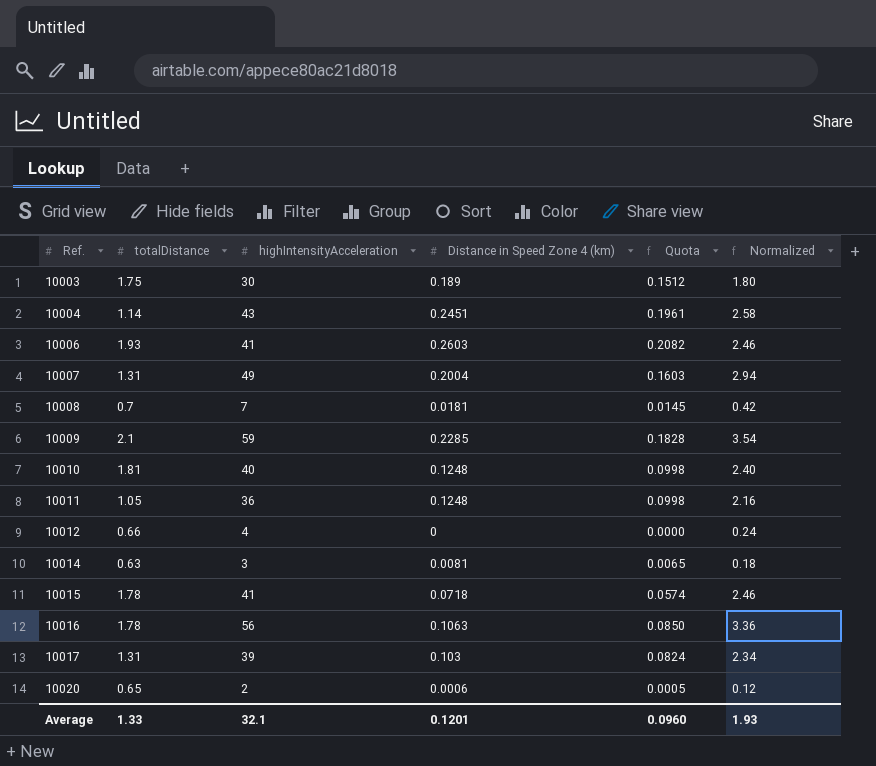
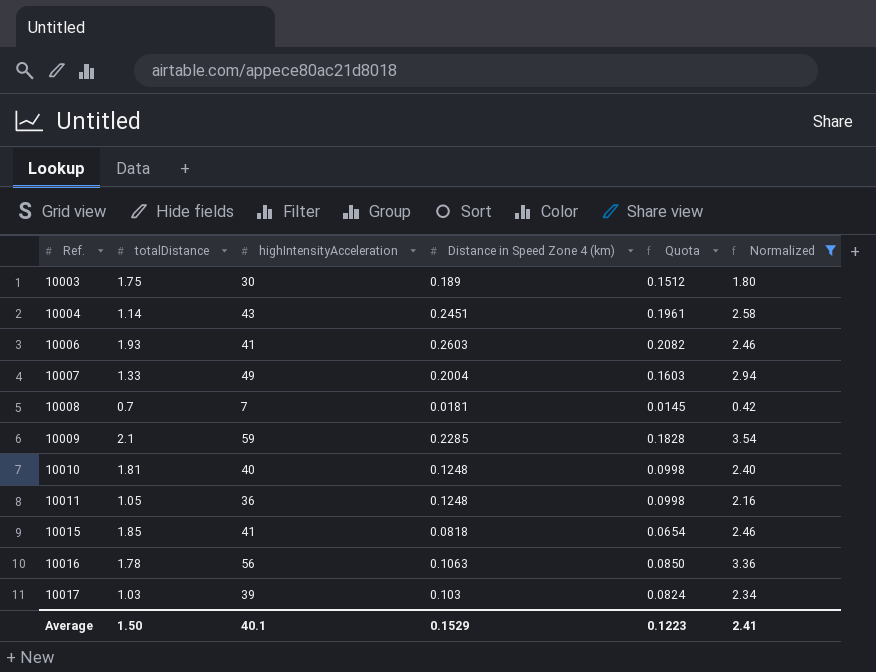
filter: none -> Normalized >= 0.42
10007 | totalDistance: 1.31 -> 1.33
10015 | totalDistance: 1.78 -> 1.85
10015 | Distance in Speed Zone 4 (km): 0.0718 -> 0.0818
10015 | Quota: 0.0574 -> 0.0654
10017 | totalDistance: 1.31 -> 1.03
Average | totalDistance: 1.33 -> 1.50
Average | highIntensityAcceleration: 32.1 -> 40.1
Average | Distance in Speed Zone 4 (km): 0.1201 -> 0.1529
Average | Quota: 0.0960 -> 0.1223
Average | Normalized: 1.93 -> 2.41

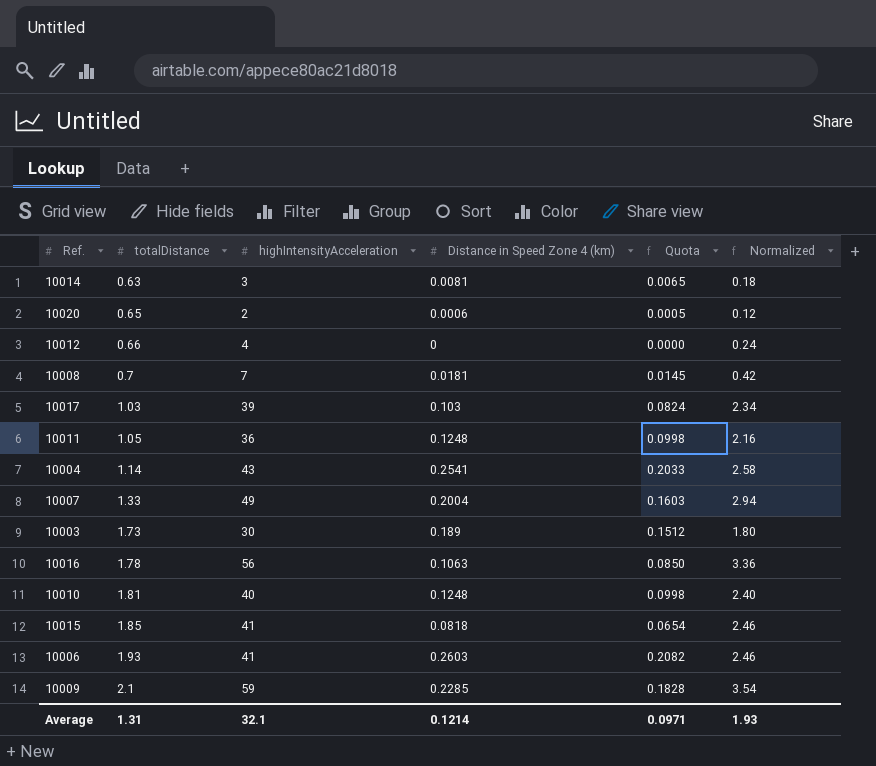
filter: Normalized >= 0.42 -> none
row order: Ref. ascending -> totalDistance ascending
10004 | Distance in Speed Zone 4 (km): 0.2451 -> 0.2541
10004 | Quota: 0.1961 -> 0.2033
10003 | totalDistance: 1.75 -> 1.73
Average | totalDistance: 1.50 -> 1.31
Average | highIntensityAcceleration: 40.1 -> 32.1
Average | Distance in Speed Zone 4 (km): 0.1529 -> 0.1214
Average | Quota: 0.1223 -> 0.0971
Average | Normalized: 2.41 -> 1.93

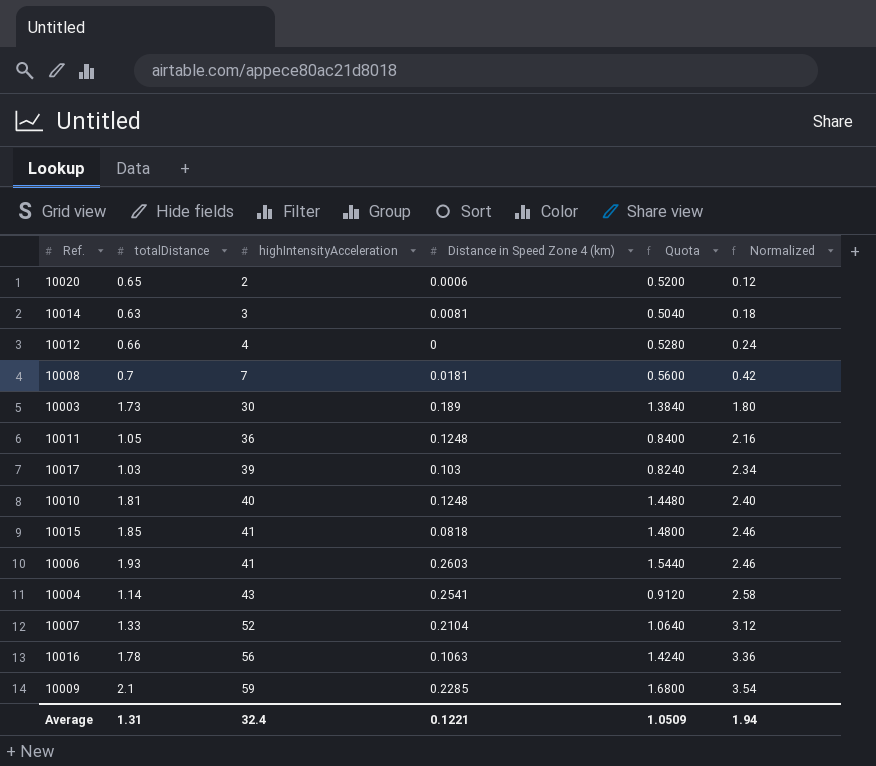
row order: totalDistance ascending -> highIntensityAcceleration ascending
column Quota | formula: [Distance in Speed Zone 4 (km)] * 0.8 -> [totalDistance] * 0.8
10007 | highIntensityAcceleration: 49 -> 52
10007 | Distance in Speed Zone 4 (km): 0.2004 -> 0.2104
10007 | Normalized: 2.94 -> 3.12
Average | highIntensityAcceleration: 32.1 -> 32.4
Average | Distance in Speed Zone 4 (km): 0.1214 -> 0.1221
Average | Quota: 0.0971 -> 1.0509
Average | Normalized: 1.93 -> 1.94

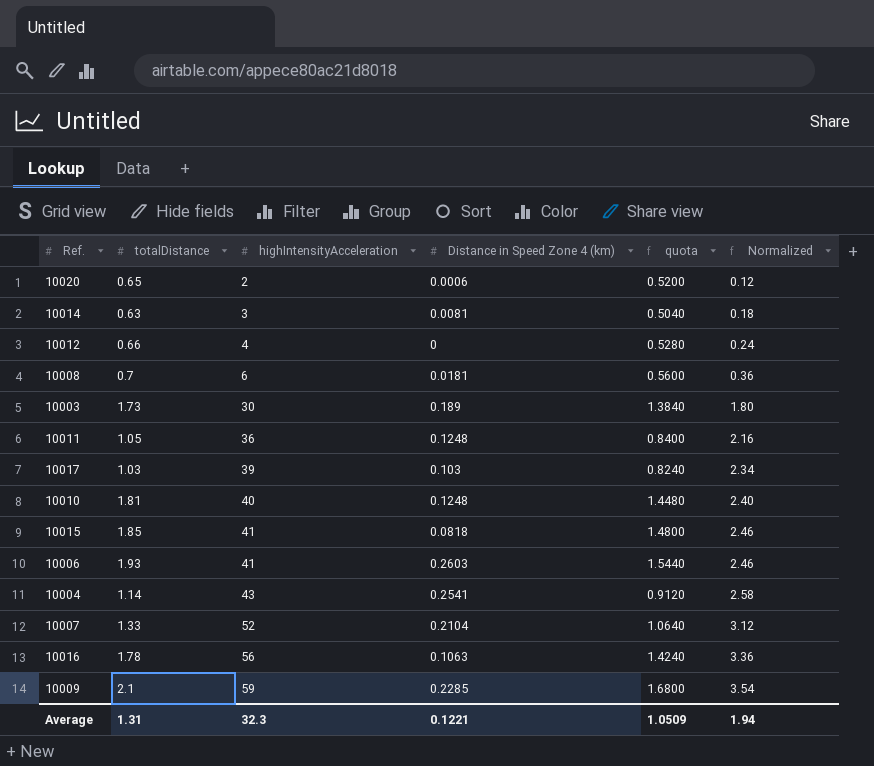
column name: Quota -> quota
10008 | highIntensityAcceleration: 7 -> 6
10008 | Normalized: 0.42 -> 0.36
Average | highIntensityAcceleration: 32.4 -> 32.3

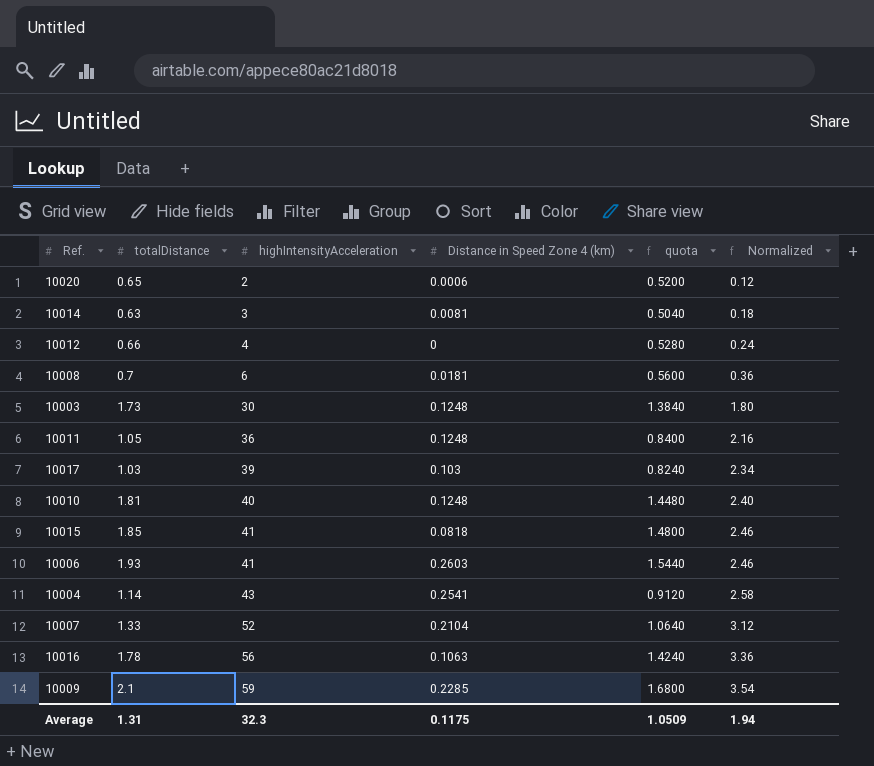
10003 | Distance in Speed Zone 4 (km): 0.189 -> 0.1248
Average | Distance in Speed Zone 4 (km): 0.1221 -> 0.1175

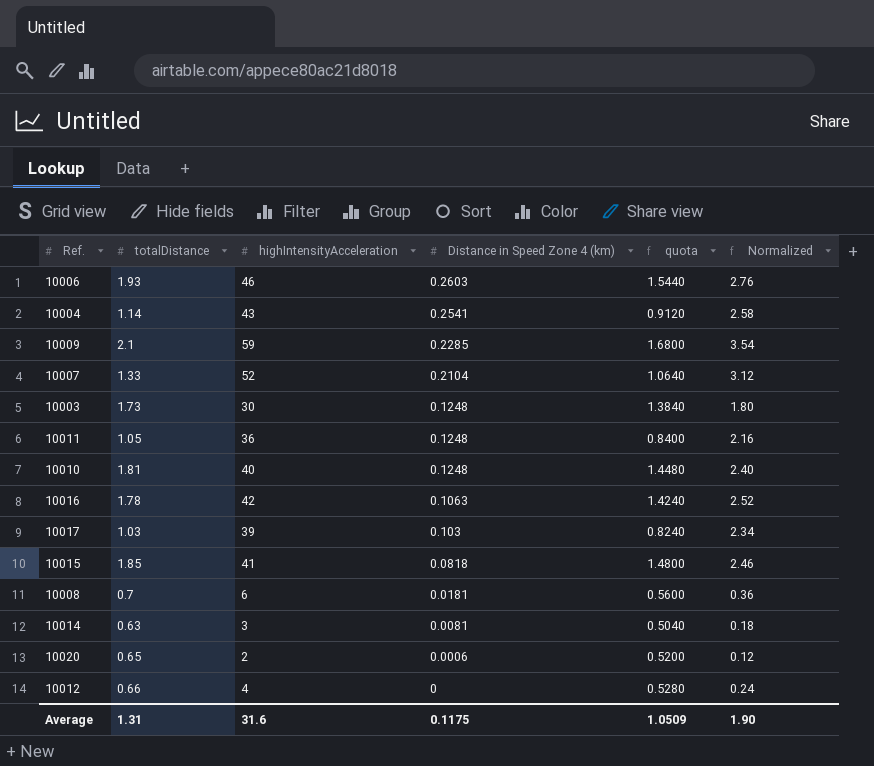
row order: highIntensityAcceleration ascending -> Distance in Speed Zone 4 (km) descending
10006 | highIntensityAcceleration: 41 -> 46
10006 | Normalized: 2.46 -> 2.76
10016 | highIntensityAcceleration: 56 -> 42
10016 | Normalized: 3.36 -> 2.52
Average | highIntensityAcceleration: 32.3 -> 31.6
Average | Normalized: 1.94 -> 1.90

